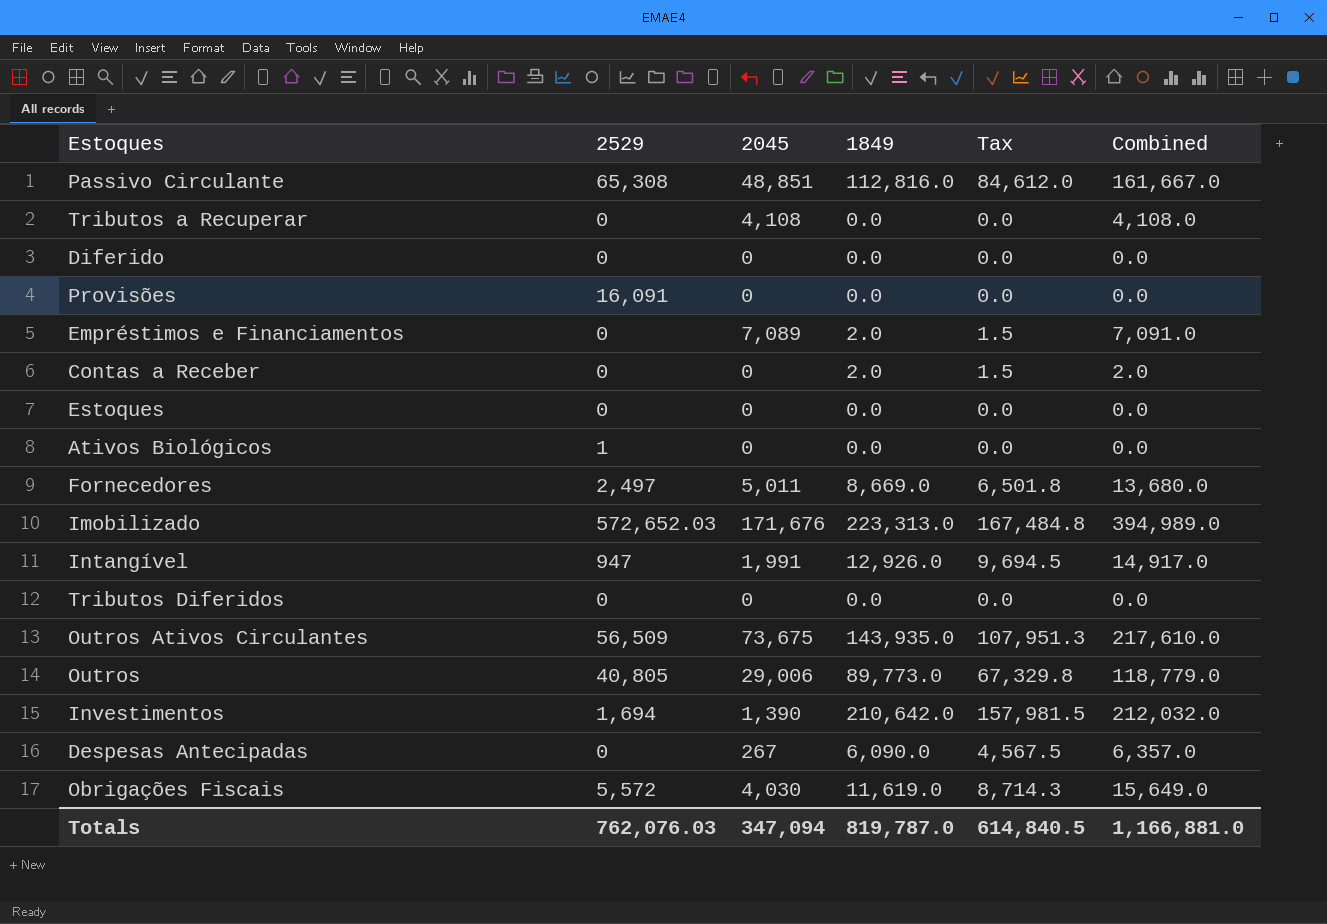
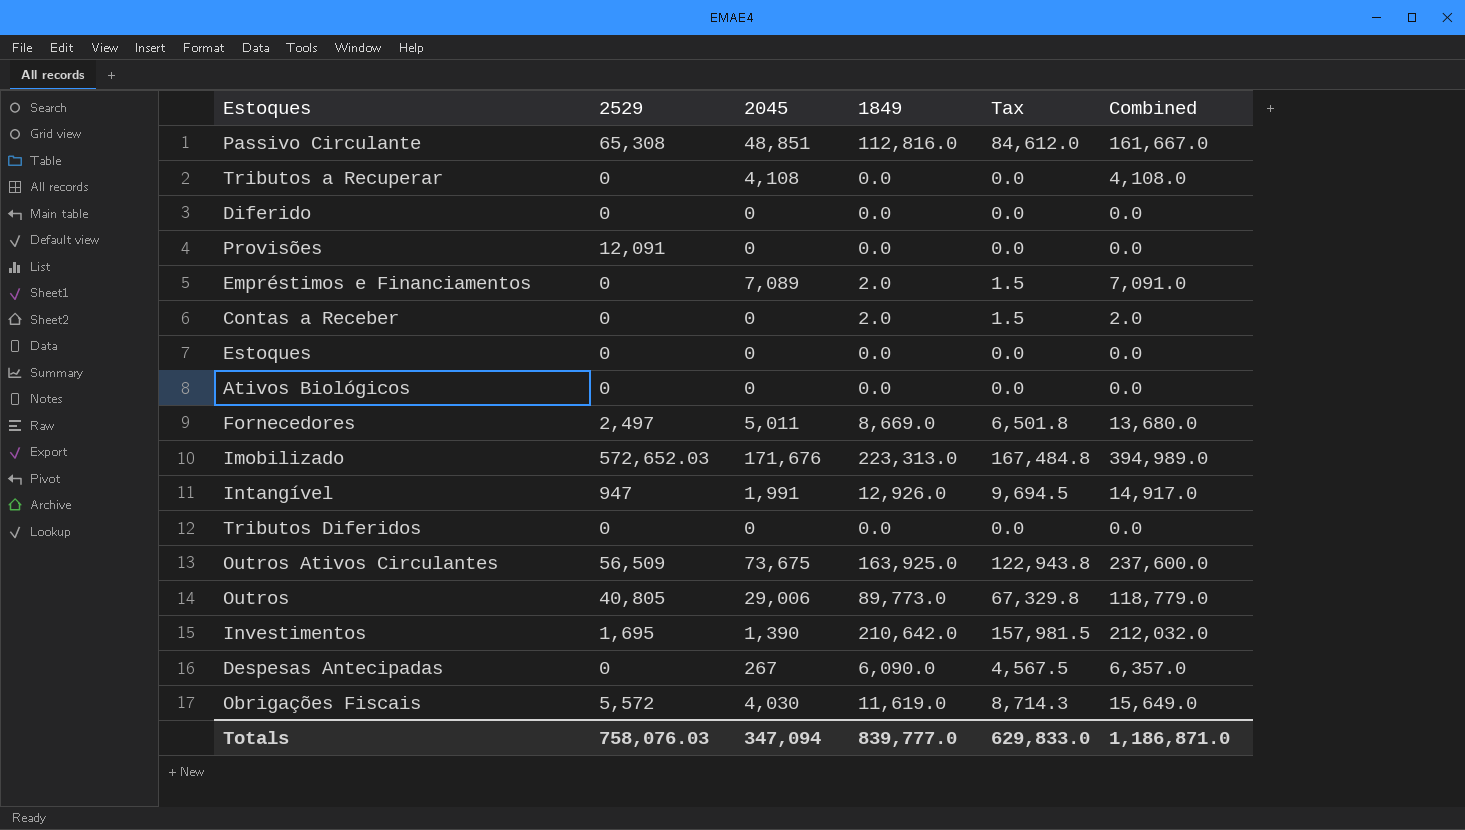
Provisões | 2529: 16,091 -> 12,091
Ativos Biológicos | 2529: 1 -> 0
Outros Ativos Circulantes | 1849: 143,935.0 -> 163,925.0
Outros Ativos Circulantes | Tax: 107,951.3 -> 122,943.8
Outros Ativos Circulantes | Combined: 217,610.0 -> 237,600.0
Investimentos | 2529: 1,694 -> 1,695
Totals | 2529: 762,076.03 -> 758,076.03
Totals | 1849: 819,787.0 -> 839,777.0
Totals | Tax: 614,840.5 -> 629,833.0
Totals | Combined: 1,166,881.0 -> 1,186,871.0

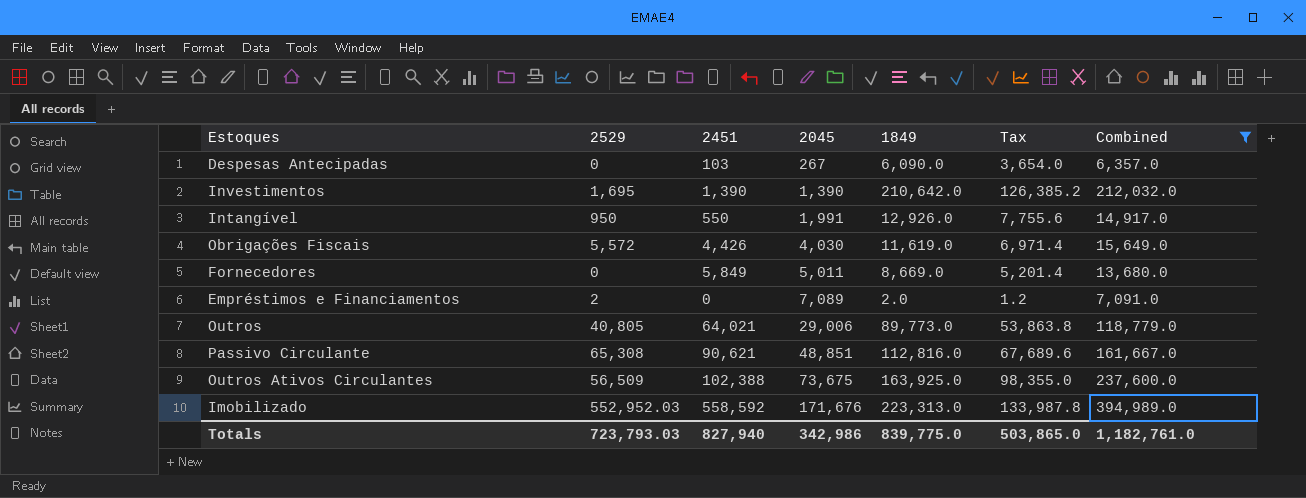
filter: none -> Combined >= 6,357.0
row order: none -> 2045 ascending
column 2451 | position: none -> 3
column Tax | formula: [1849] * 0.75 -> [1849] * 0.6
Intangível | 2529: 947 -> 950
Fornecedores | 2529: 2,497 -> 0
Empréstimos e Financiamentos | 2529: 0 -> 2
Imobilizado | 2529: 572,652.03 -> 552,952.03
Totals | 2529: 758,076.03 -> 723,793.03
Totals | 2045: 347,094 -> 342,986
Totals | 1849: 839,777.0 -> 839,775.0
Totals | Tax: 629,833.0 -> 503,865.0
Totals | Combined: 1,186,871.0 -> 1,182,761.0

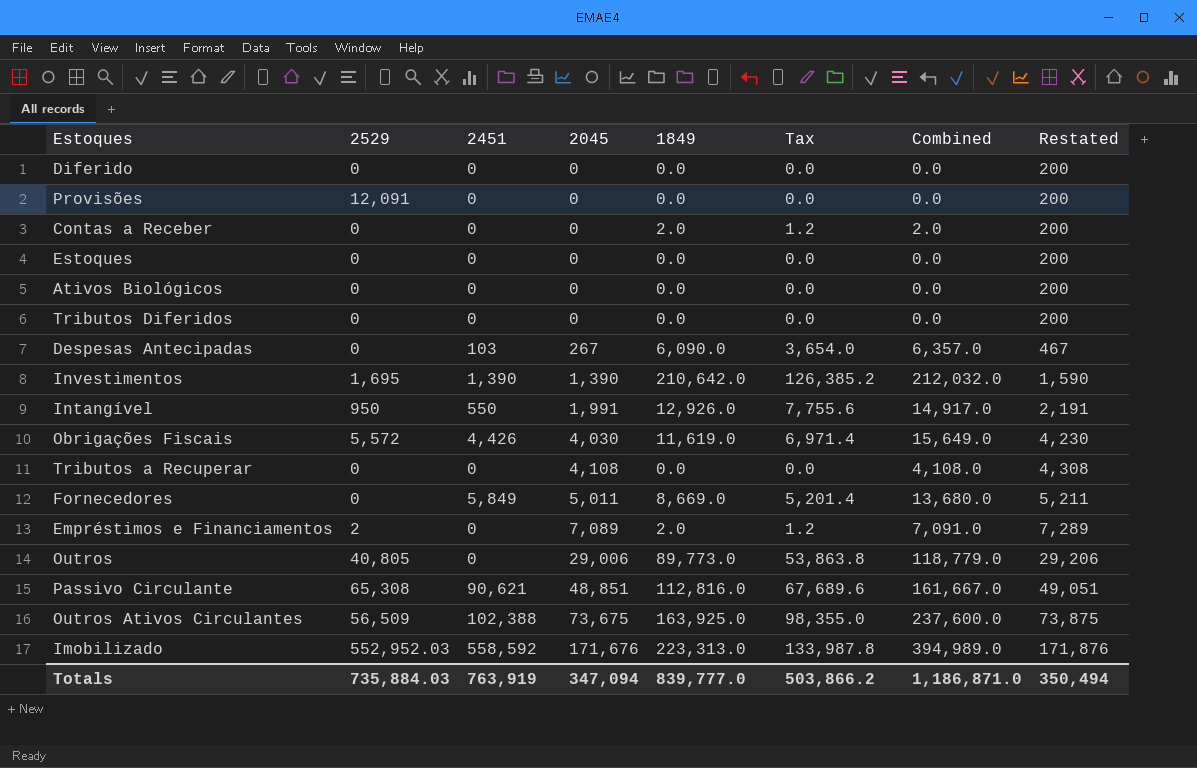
filter: Combined >= 6,357.0 -> none
column Restated | formula: none -> [2045] + 200
Outros | 2451: 64,021 -> 0
Totals | 2529: 723,793.03 -> 735,884.03
Totals | 2451: 827,940 -> 763,919
Totals | 2045: 342,986 -> 347,094
Totals | 1849: 839,775.0 -> 839,777.0
Totals | Tax: 503,865.0 -> 503,866.2
Totals | Combined: 1,182,761.0 -> 1,186,871.0

